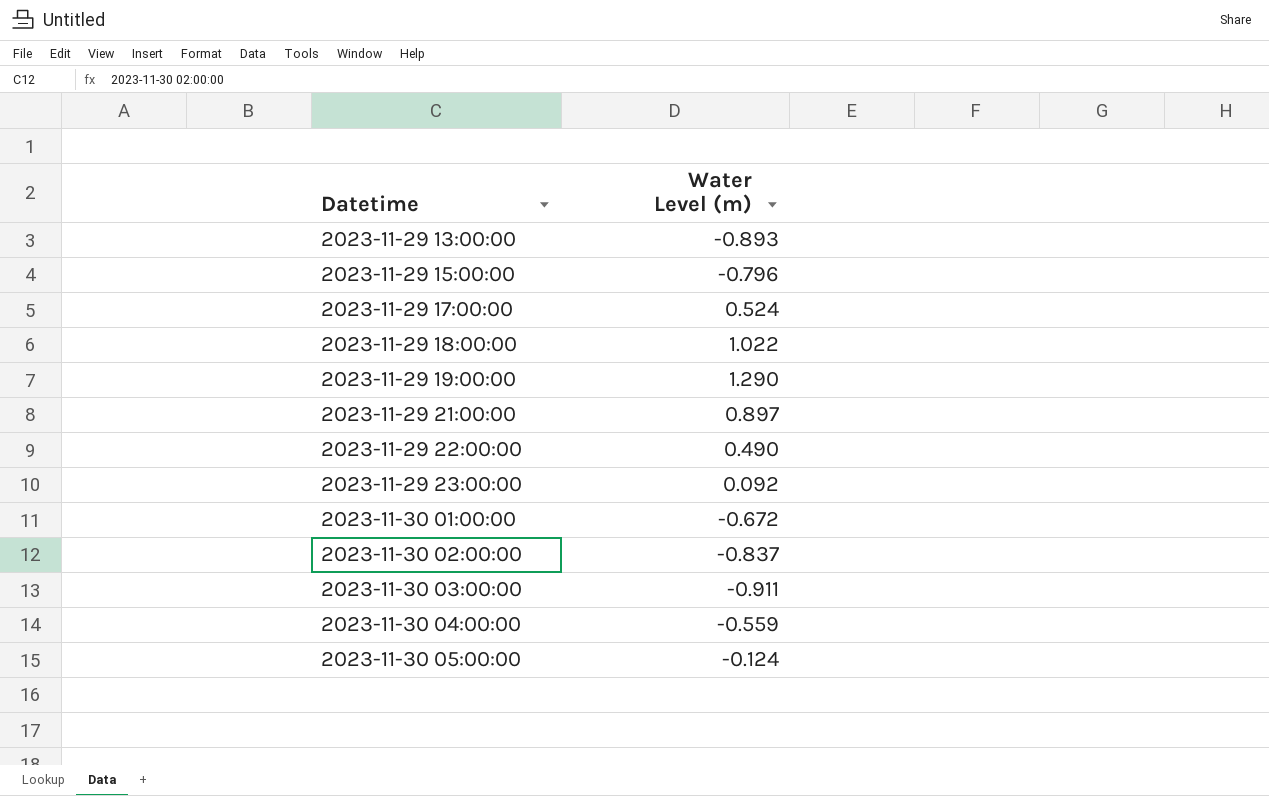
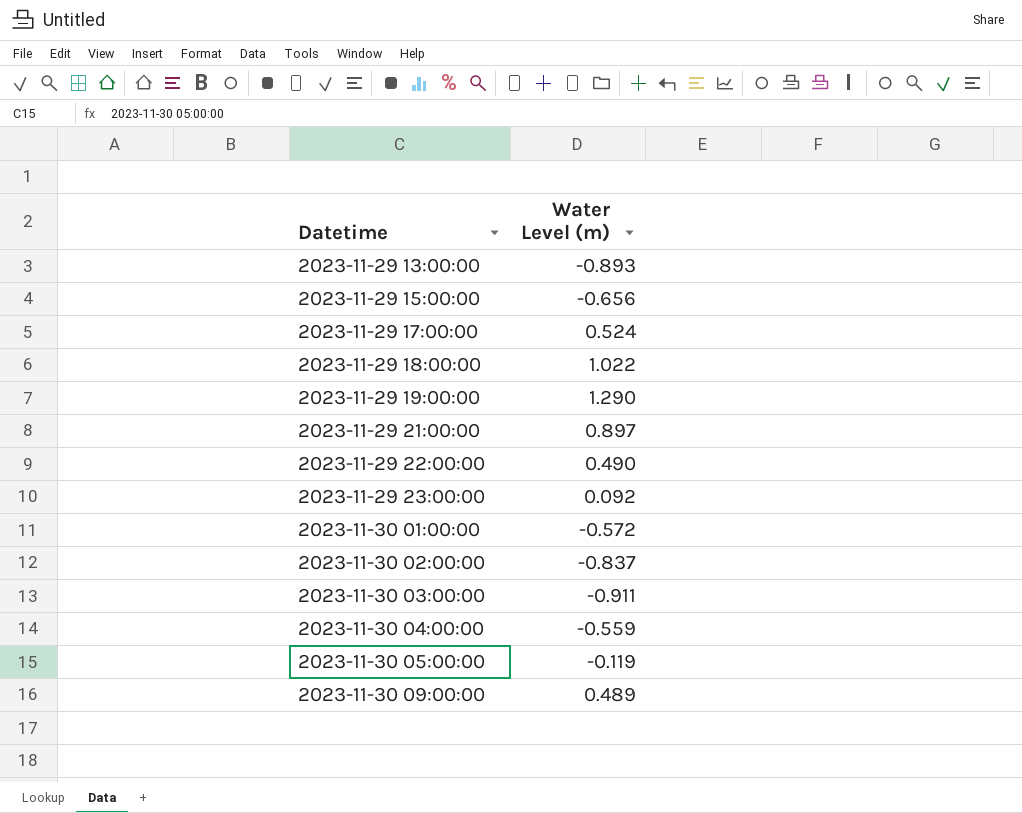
2023-11-29 15:00:00 | Water Level (m): -0.796 -> -0.656
2023-11-30 01:00:00 | Water Level (m): -0.672 -> -0.572
2023-11-30 05:00:00 | Water Level (m): -0.124 -> -0.119
row 2023-11-30 09:00:00: none -> 0.489

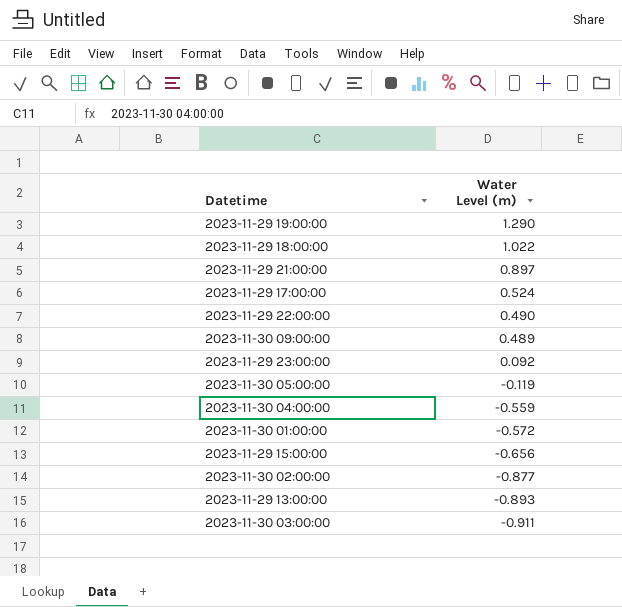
row order: Datetime ascending -> Water Level (m) descending
2023-11-30 02:00:00 | Water Level (m): -0.837 -> -0.877

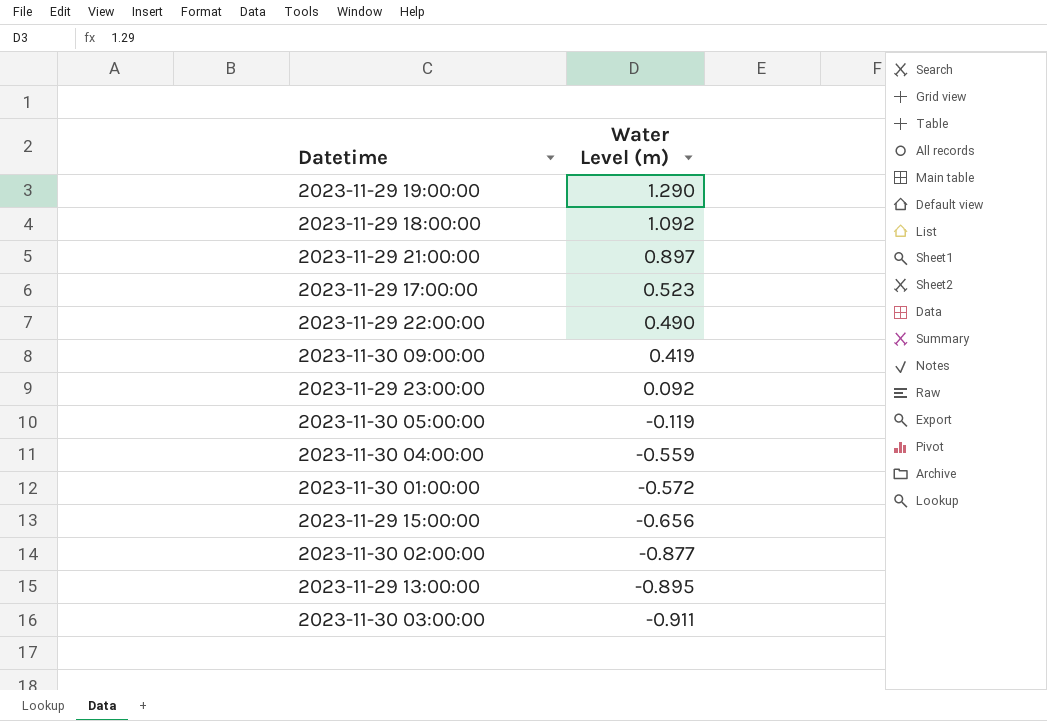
2023-11-29 18:00:00 | Water Level (m): 1.022 -> 1.092
2023-11-29 17:00:00 | Water Level (m): 0.524 -> 0.523
2023-11-30 09:00:00 | Water Level (m): 0.489 -> 0.419
2023-11-29 13:00:00 | Water Level (m): -0.893 -> -0.895

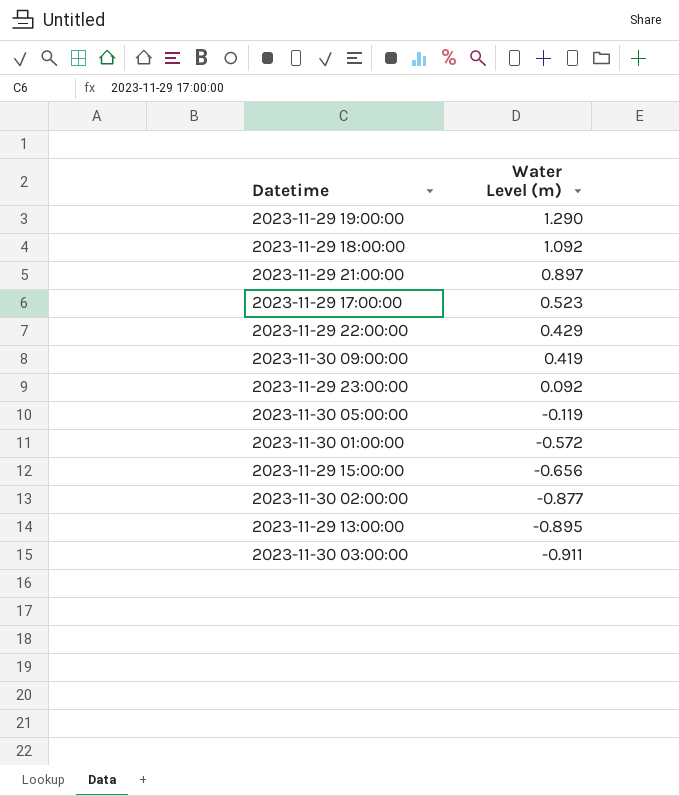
row 2023-11-30 04:00:00: -0.559 -> none
2023-11-29 22:00:00 | Water Level (m): 0.490 -> 0.429

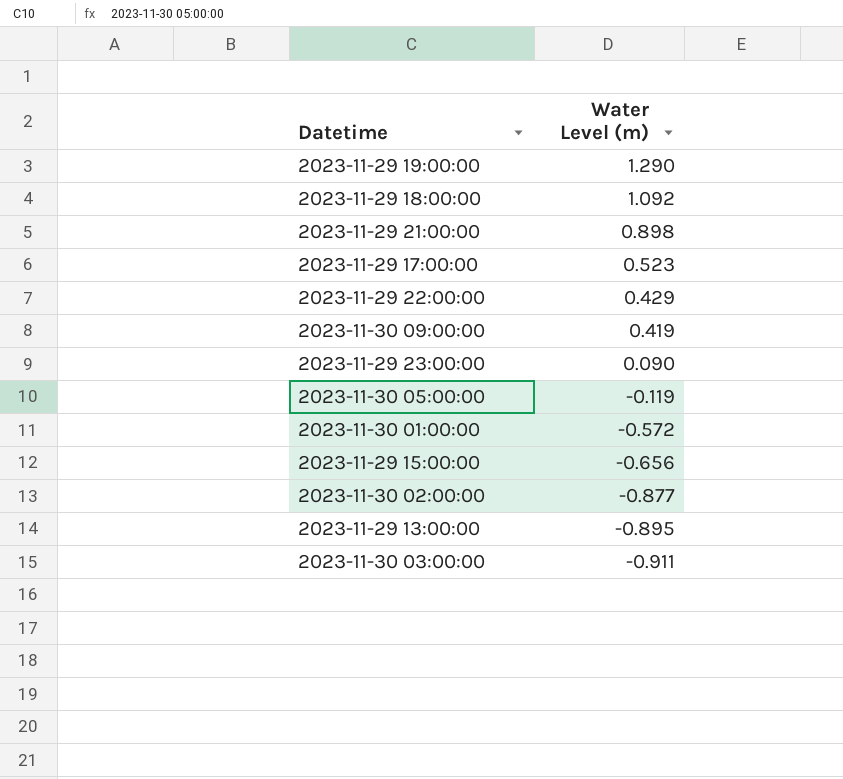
2023-11-29 21:00:00 | Water Level (m): 0.897 -> 0.898
2023-11-29 23:00:00 | Water Level (m): 0.092 -> 0.090

